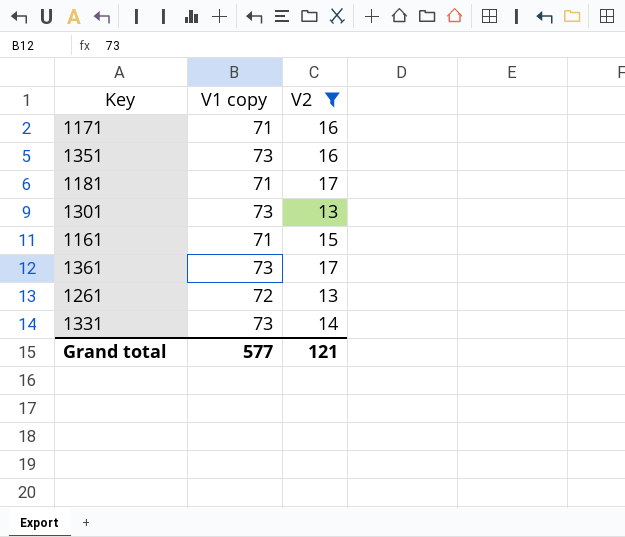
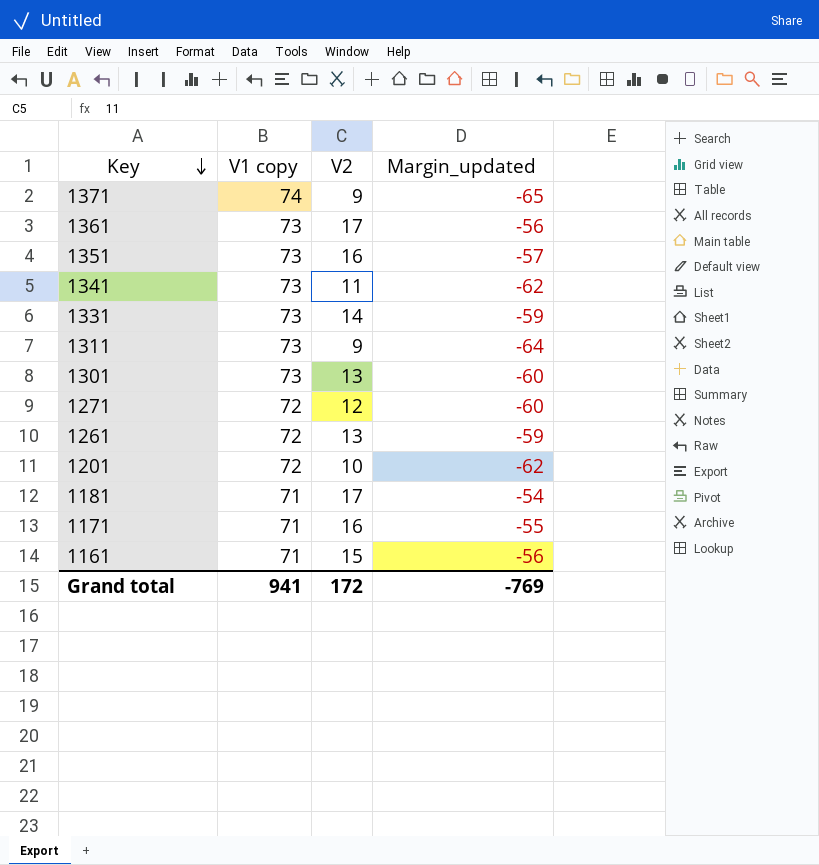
filter: V2 >= 13 -> none
row order: none -> Key descending
column Margin_updated | formula: none -> [V2] - [V1 copy]
Grand total | V1 copy: 577 -> 941
Grand total | V2: 121 -> 172

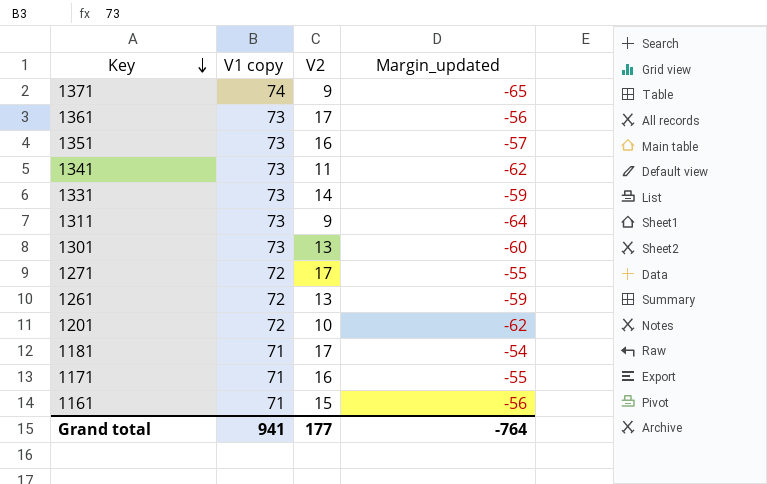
1271 | V2: 12 -> 17
1271 | Margin_updated: -60 -> -55
Grand total | V2: 172 -> 177
Grand total | Margin_updated: -769 -> -764

